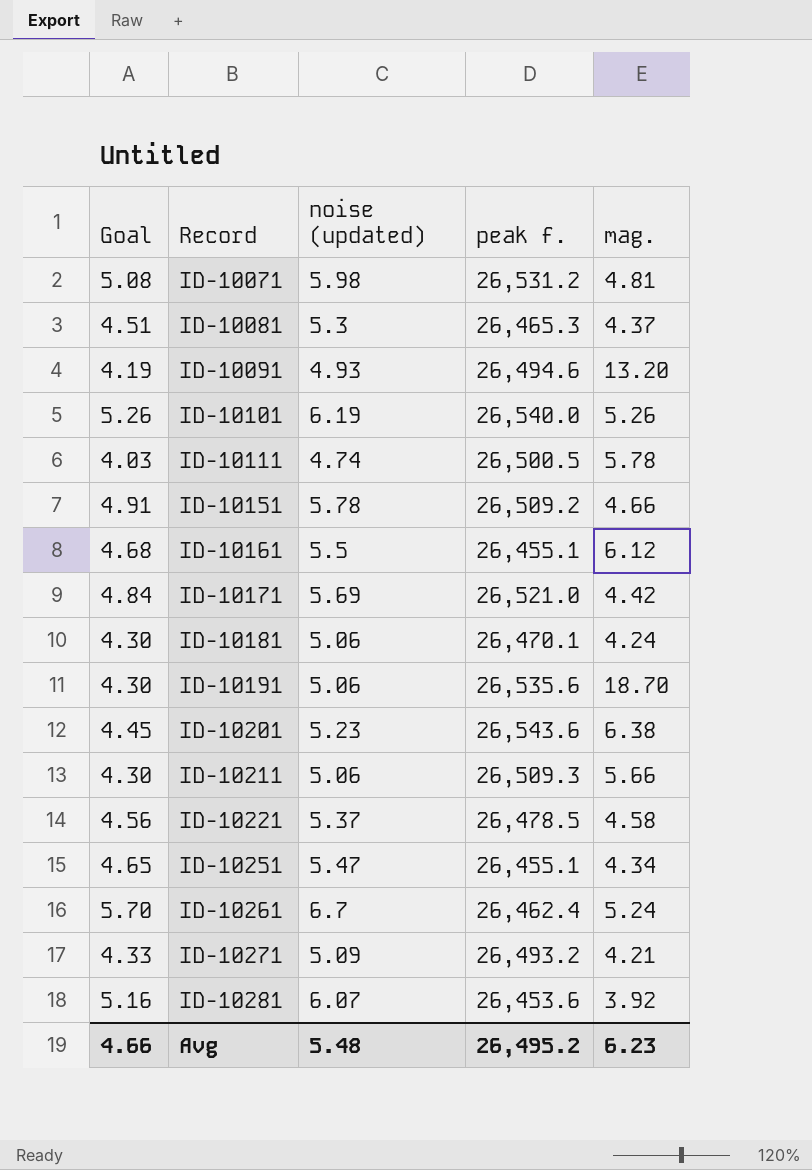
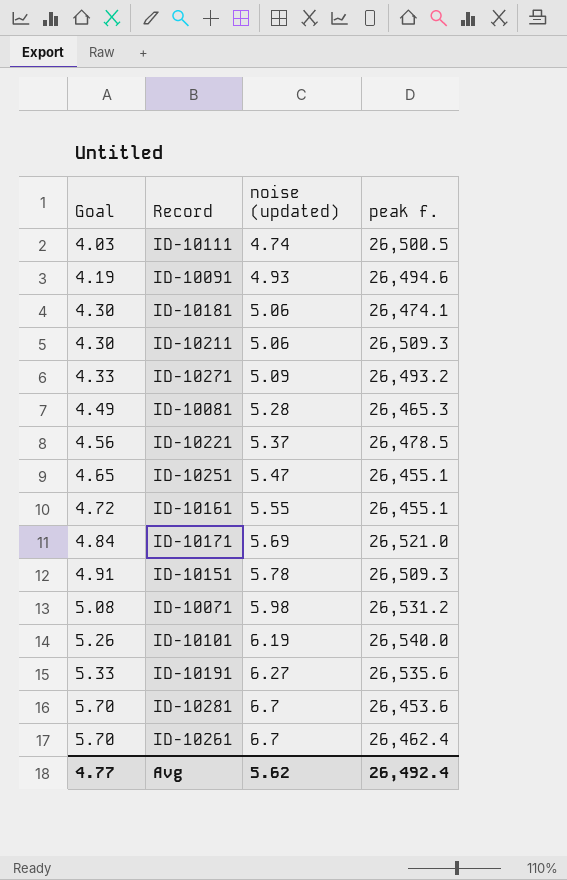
row order: Record ascending -> Goal ascending
column mag. | position: 5 -> none
row ID-10201: 4.45 | 5.23 | 26,543.6 | 6.38 -> none
ID-10181 | peak f.: 26,470.1 -> 26,474.1
ID-10081 | Goal: 4.51 -> 4.49
ID-10081 | noise (updated): 5.3 -> 5.28
ID-10161 | Goal: 4.68 -> 4.72
ID-10161 | noise (updated): 5.5 -> 5.55
ID-10151 | peak f.: 26,509.2 -> 26,509.3
ID-10191 | Goal: 4.30 -> 5.33
ID-10191 | noise (updated): 5.06 -> 6.27
ID-10281 | Goal: 5.16 -> 5.70
ID-10281 | noise (updated): 6.07 -> 6.7
Avg | Goal: 4.66 -> 4.77
Avg | noise (updated): 5.48 -> 5.62
Avg | peak f.: 26,495.2 -> 26,492.4

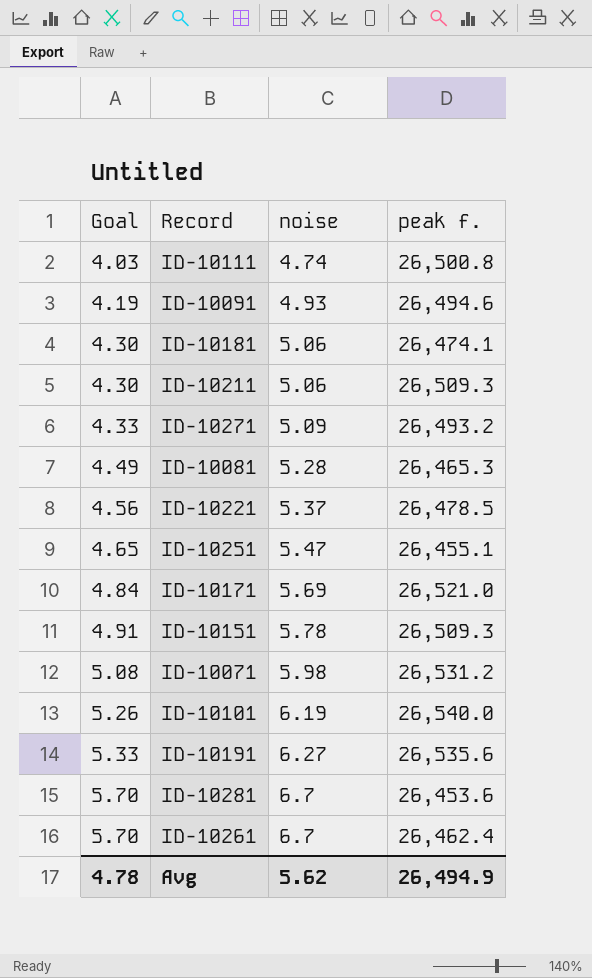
column name: noise (updated) -> noise
row ID-10161: 4.72 | 5.55 | 26,455.1 -> none
ID-10111 | peak f.: 26,500.5 -> 26,500.8
Avg | Goal: 4.77 -> 4.78
Avg | peak f.: 26,492.4 -> 26,494.9

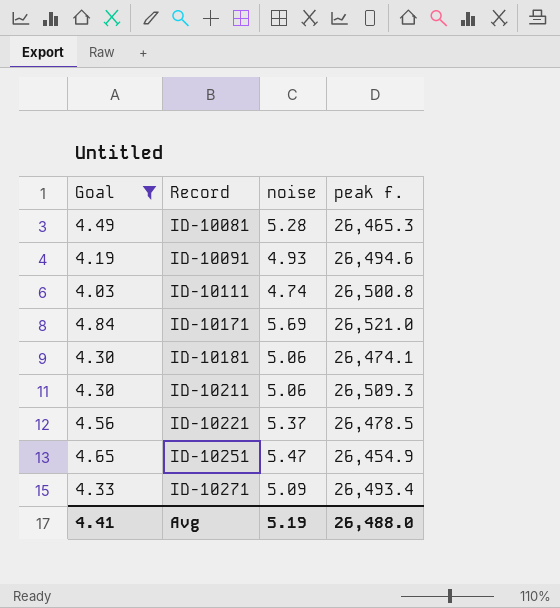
filter: none -> Goal <= 4.84
row order: Goal ascending -> Record ascending
ID-10251 | peak f.: 26,455.1 -> 26,454.9
ID-10271 | peak f.: 26,493.2 -> 26,493.4
Avg | Goal: 4.78 -> 4.41
Avg | noise: 5.62 -> 5.19
Avg | peak f.: 26,494.9 -> 26,488.0

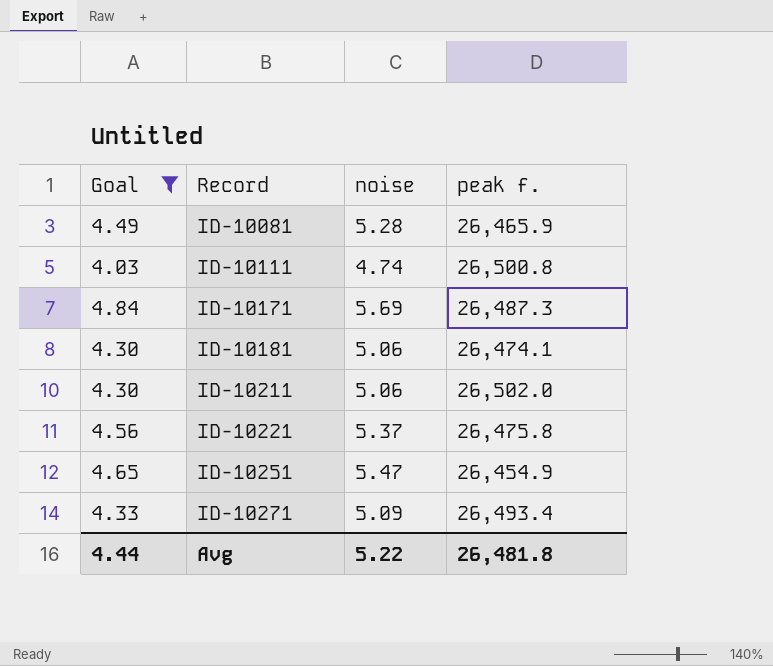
row ID-10091: 4.19 | 4.93 | 26,494.6 -> none
ID-10081 | peak f.: 26,465.3 -> 26,465.9
ID-10171 | peak f.: 26,521.0 -> 26,487.3
ID-10211 | peak f.: 26,509.3 -> 26,502.0
ID-10221 | peak f.: 26,478.5 -> 26,475.8
Avg | Goal: 4.41 -> 4.44
Avg | noise: 5.19 -> 5.22
Avg | peak f.: 26,488.0 -> 26,481.8

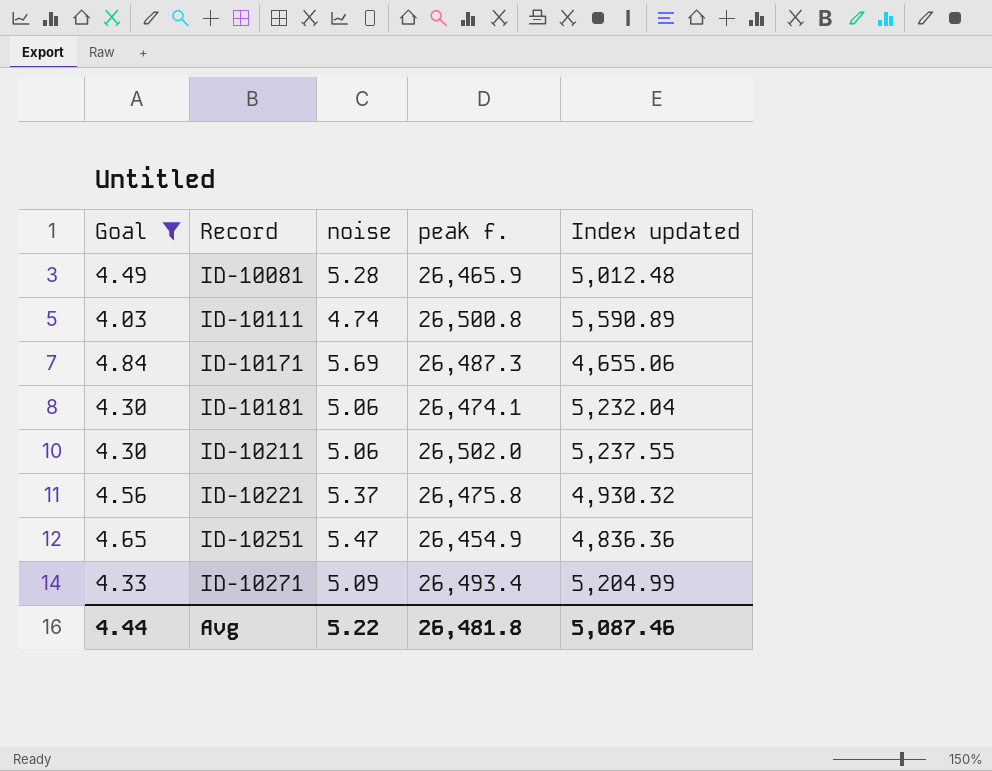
column Index updated | formula: none -> [peak f.] / [noise]

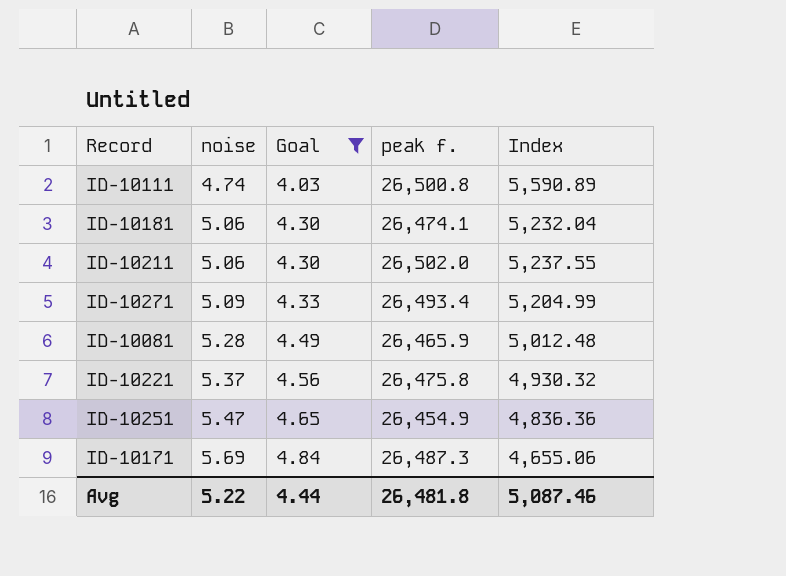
row order: Record ascending -> noise ascending
column Goal | position: 1 -> 3
column name: Index updated -> Index

